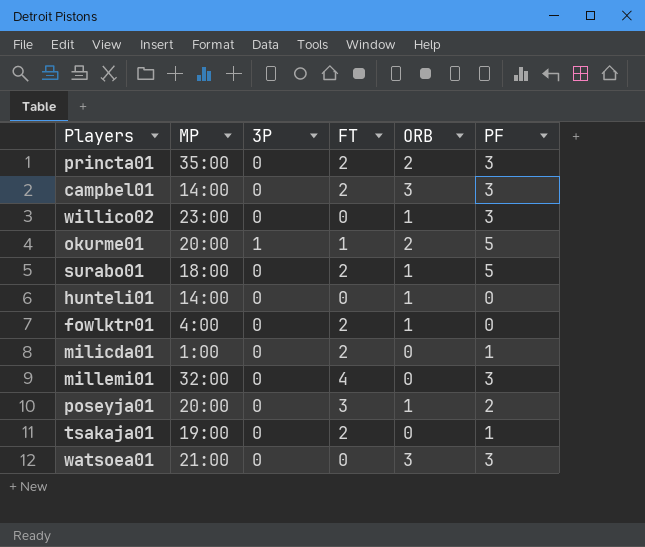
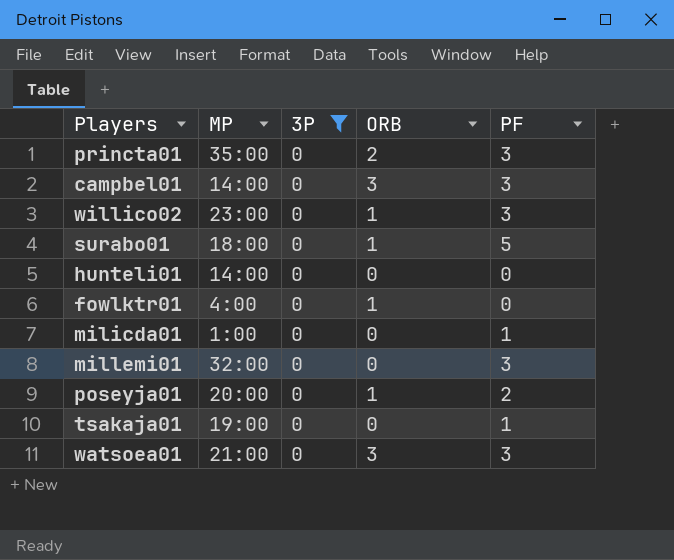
filter: none -> 3P = 0
column FT | position: 4 -> none
hunteli01 | ORB: 1 -> 0

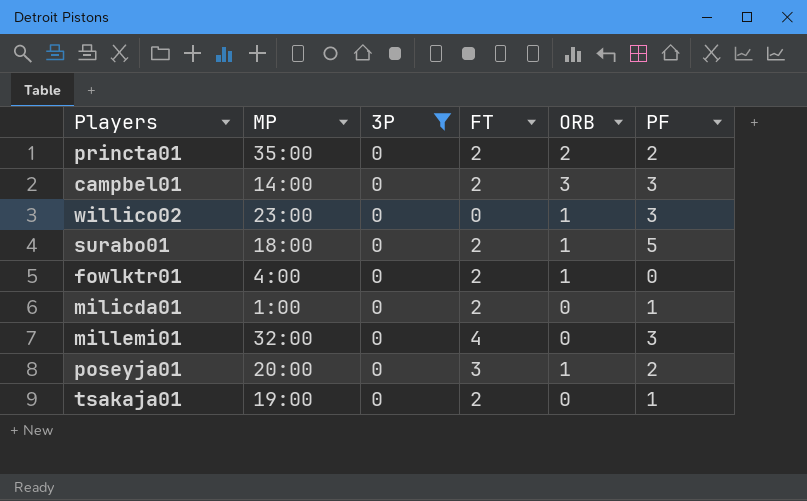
column FT | position: none -> 4
row hunteli01: 14:00 | 0 | 0 | 0 -> none
row watsoea01: 21:00 | 0 | 3 | 3 -> none
princta01 | PF: 3 -> 2

